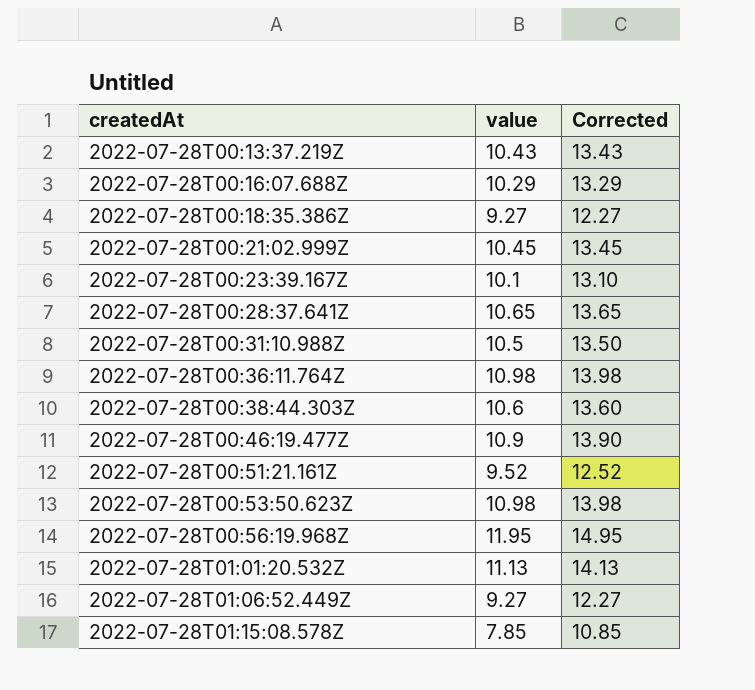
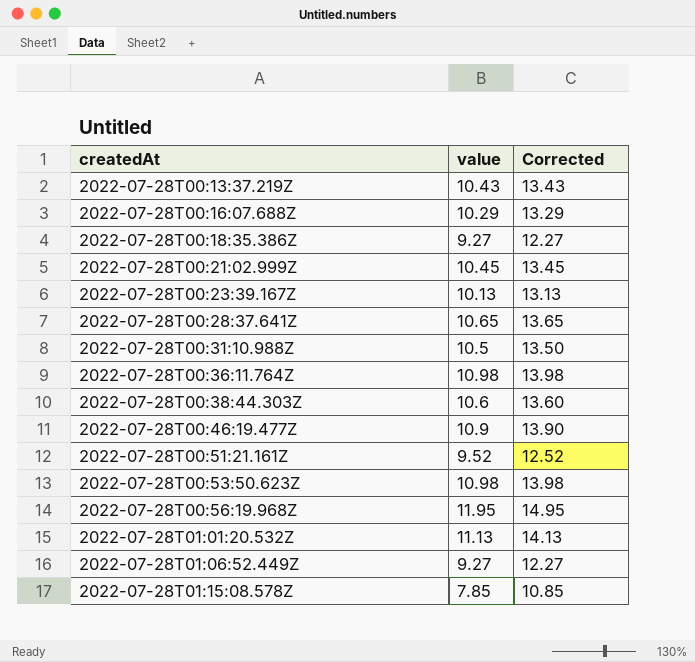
2022-07-28T00:23:39.167Z | value: 10.1 -> 10.13
2022-07-28T00:23:39.167Z | Corrected: 13.10 -> 13.13

